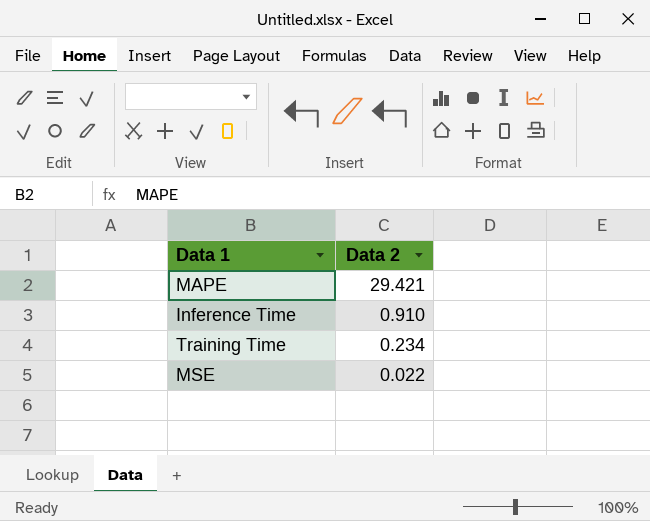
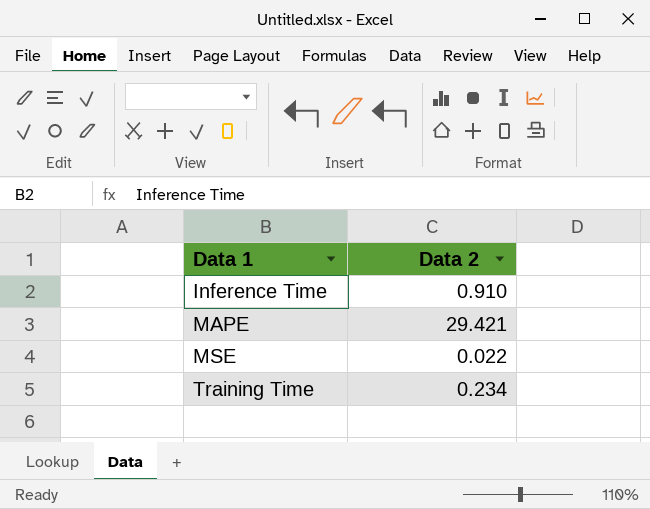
row order: Data 2 descending -> Data 1 ascending

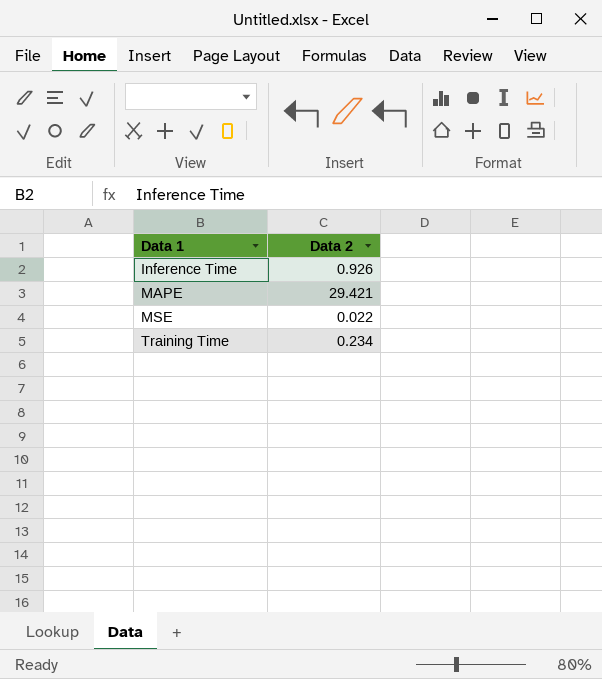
Inference Time | Data 2: 0.910 -> 0.926

